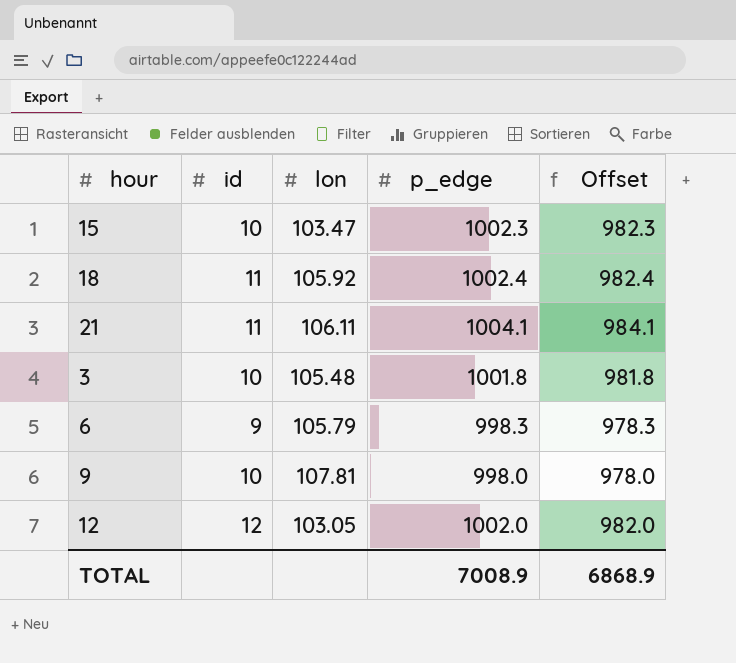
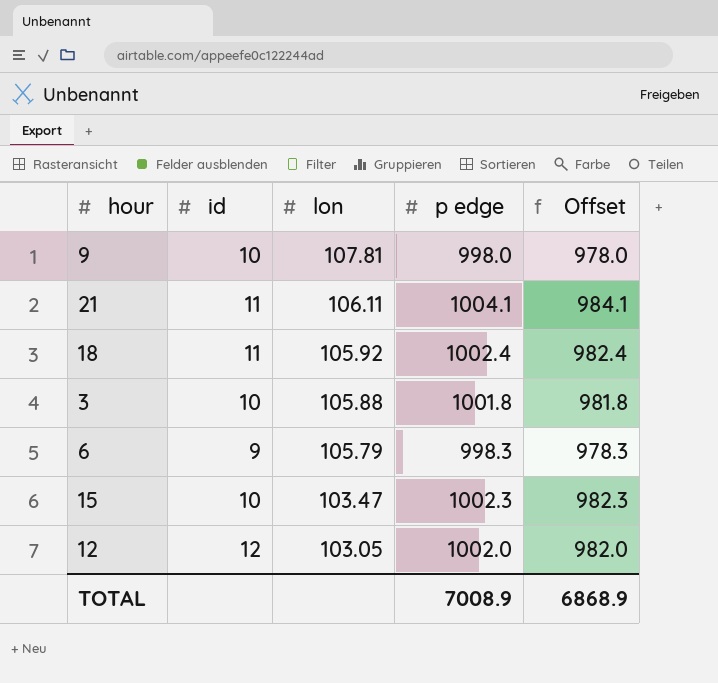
row order: none -> lon descending
column name: p_edge -> p edge
3 | lon: 105.48 -> 105.88

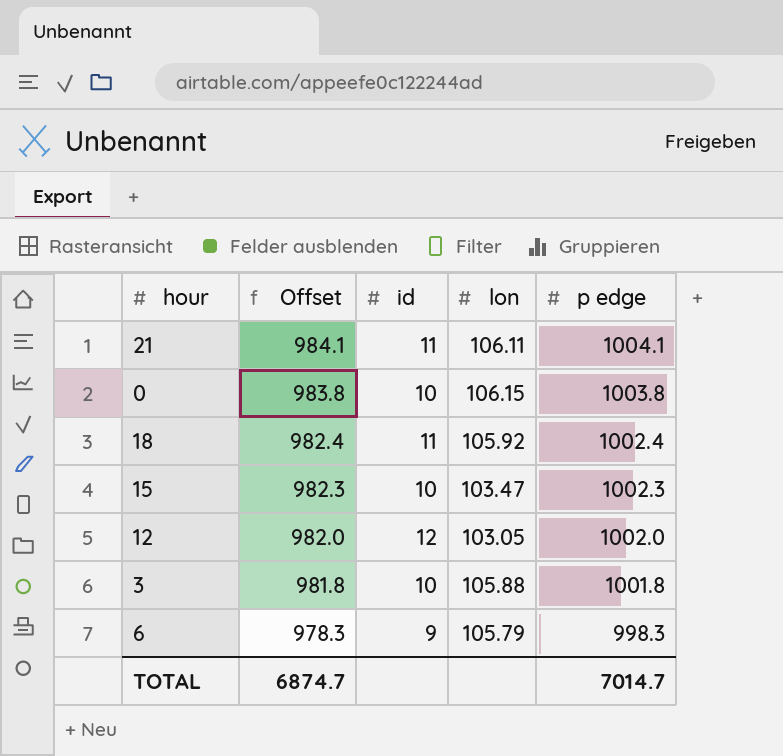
row order: lon descending -> Offset descending
column Offset | position: 5 -> 2
row 9: 10 | 107.81 | 998.0 | 978.0 -> none
row 0: none -> 983.8 | 10 | 106.15 | 1003.8
TOTAL | Offset: 6868.9 -> 6874.7
TOTAL | p edge: 7008.9 -> 7014.7

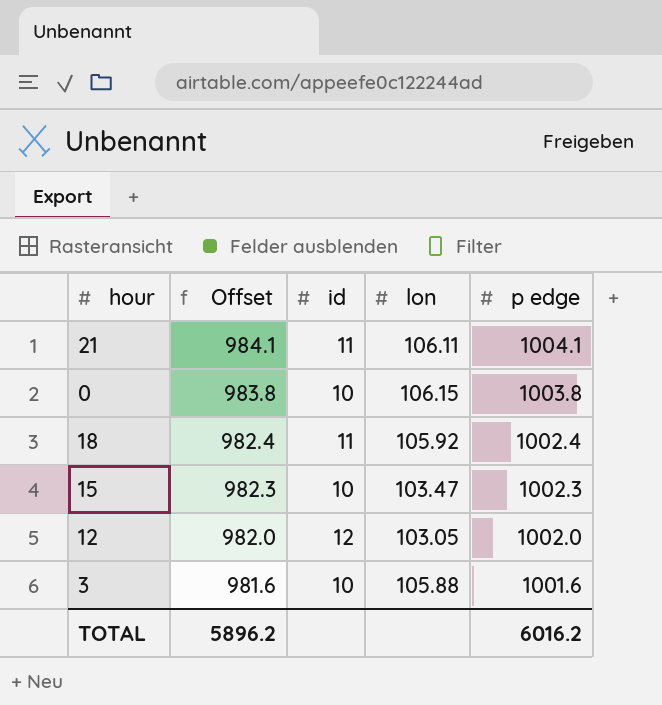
row 6: 978.3 | 9 | 105.79 | 998.3 -> none
3 | Offset: 981.8 -> 981.6
3 | p edge: 1001.8 -> 1001.6
TOTAL | Offset: 6874.7 -> 5896.2
TOTAL | p edge: 7014.7 -> 6016.2

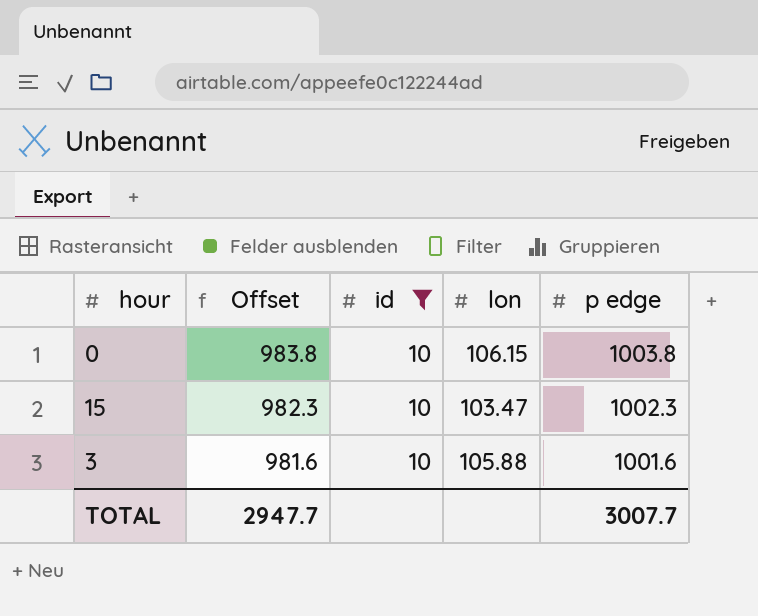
filter: none -> id = 10
TOTAL | Offset: 5896.2 -> 2947.7
TOTAL | p edge: 6016.2 -> 3007.7

